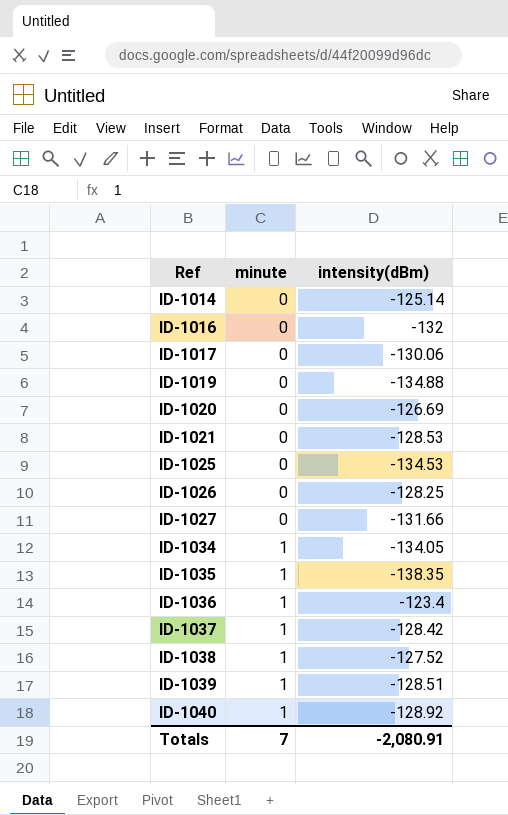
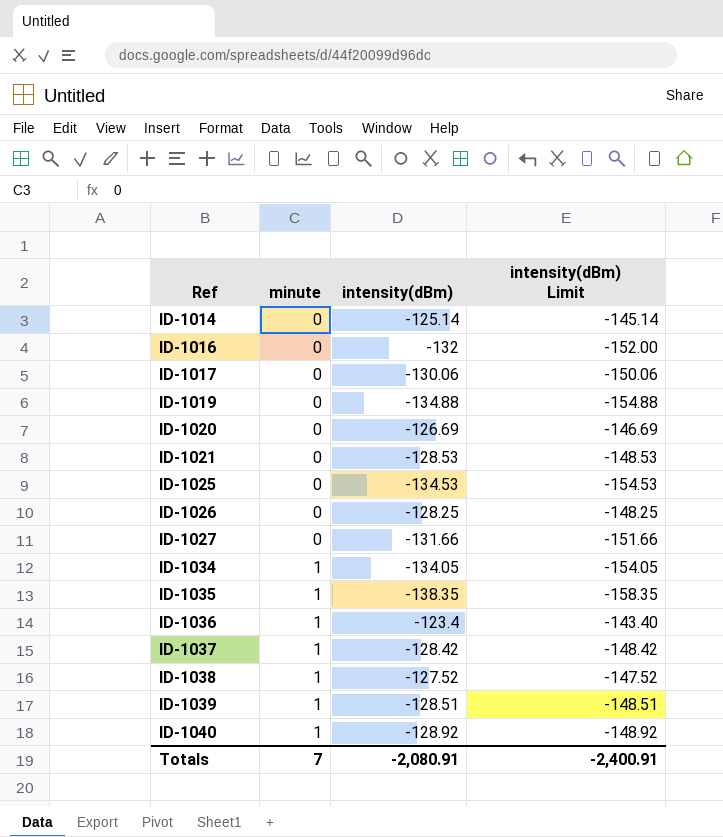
column intensity(dBm) Limit | formula: none -> [intensity(dBm)] - 20

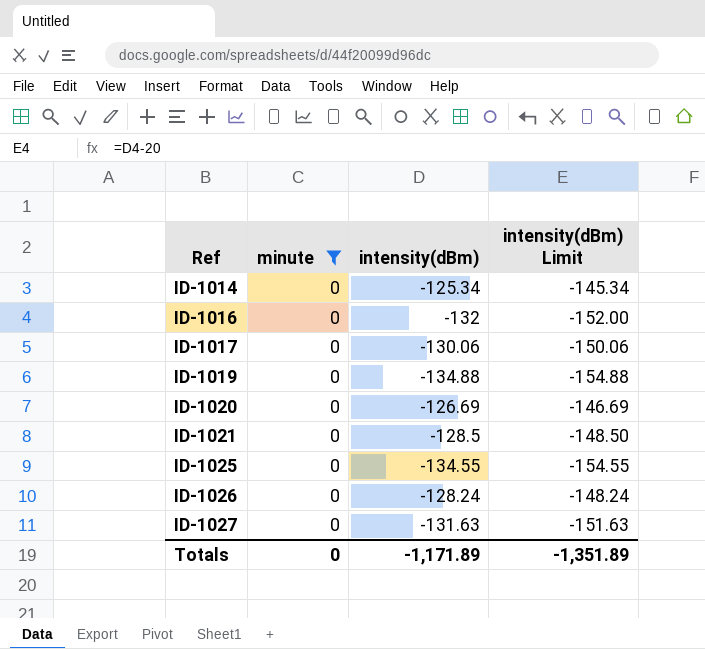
filter: none -> minute = 0
ID-1014 | intensity(dBm): -125.14 -> -125.34
ID-1014 | intensity(dBm) Limit: -145.14 -> -145.34
ID-1021 | intensity(dBm): -128.53 -> -128.5
ID-1021 | intensity(dBm) Limit: -148.53 -> -148.50
ID-1025 | intensity(dBm): -134.53 -> -134.55
ID-1025 | intensity(dBm) Limit: -154.53 -> -154.55
ID-1026 | intensity(dBm): -128.25 -> -128.24
ID-1026 | intensity(dBm) Limit: -148.25 -> -148.24
ID-1027 | intensity(dBm): -131.66 -> -131.63
ID-1027 | intensity(dBm) Limit: -151.66 -> -151.63
Totals | minute: 7 -> 0
Totals | intensity(dBm): -2,080.91 -> -1,171.89
Totals | intensity(dBm) Limit: -2,400.91 -> -1,351.89

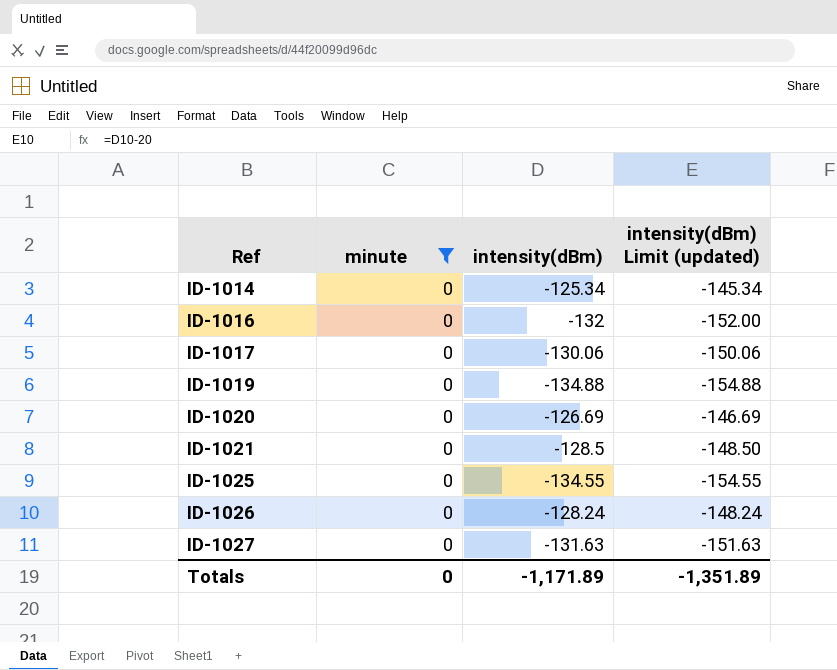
column name: intensity(dBm) Limit -> intensity(dBm) Limit (updated)

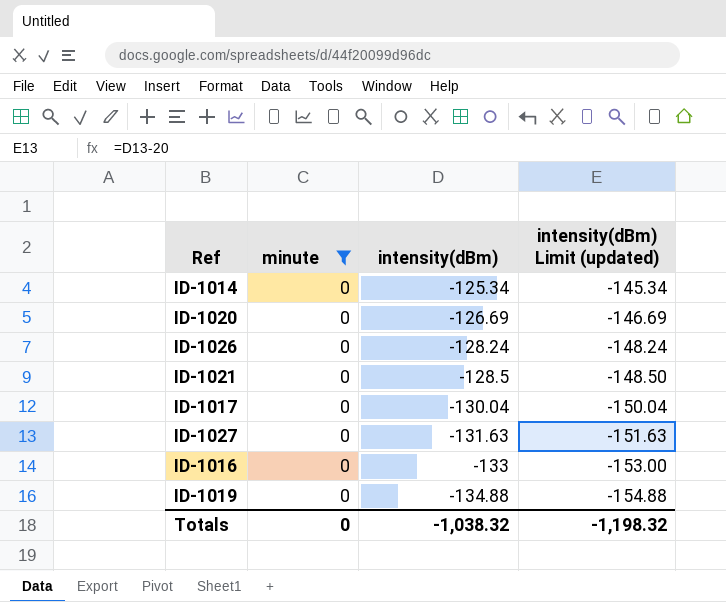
row order: Ref ascending -> intensity(dBm) descending
row ID-1025: 0 | -134.55 | -154.55 -> none
ID-1017 | intensity(dBm): -130.06 -> -130.04
ID-1017 | intensity(dBm) Limit (updated): -150.06 -> -150.04
ID-1016 | intensity(dBm): -132 -> -133
ID-1016 | intensity(dBm) Limit (updated): -152.00 -> -153.00
Totals | intensity(dBm): -1,171.89 -> -1,038.32
Totals | intensity(dBm) Limit (updated): -1,351.89 -> -1,198.32

